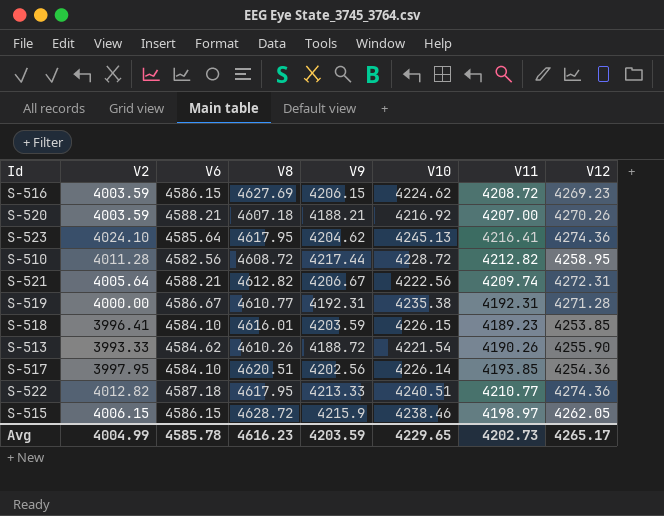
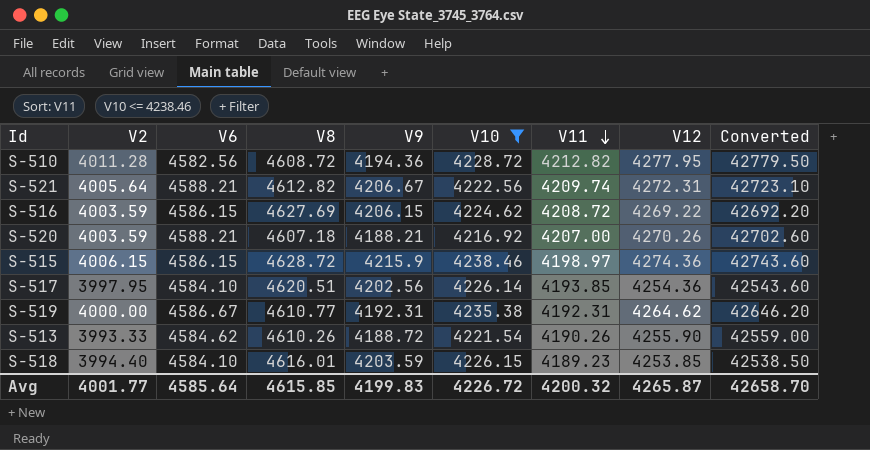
filter: none -> V10 <= 4238.46
row order: none -> V11 descending
column Converted | formula: none -> [V12] * 10
S-510 | V9: 4217.44 -> 4194.36
S-510 | V12: 4258.95 -> 4277.95
S-516 | V12: 4269.23 -> 4269.22
S-515 | V12: 4262.05 -> 4274.36
S-519 | V12: 4271.28 -> 4264.62
S-518 | V2: 3996.41 -> 3994.40
Avg | V2: 4004.99 -> 4001.77
Avg | V6: 4585.78 -> 4585.64
Avg | V8: 4616.23 -> 4615.85
Avg | V9: 4203.59 -> 4199.83
Avg | V10: 4229.65 -> 4226.72
Avg | V11: 4202.73 -> 4200.32
Avg | V12: 4265.17 -> 4265.87

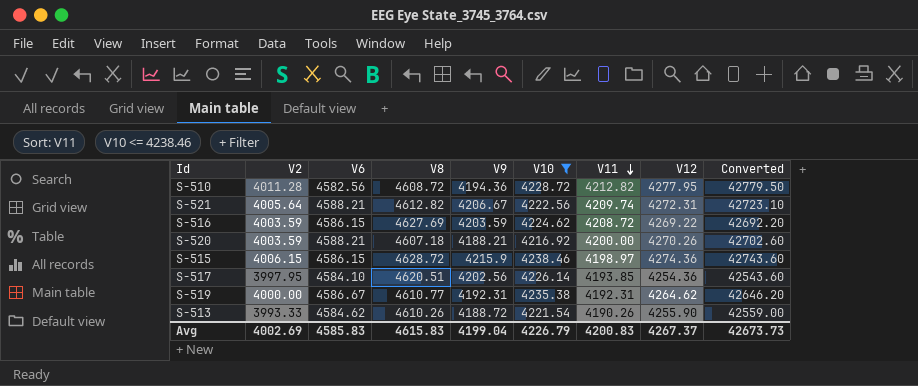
row S-518: 3994.40 | 4584.10 | 4616.01 | 4203.59 | 4226.15 | 4189.23 | 4253.85 | 42538.50 -> none
S-516 | V9: 4206.15 -> 4203.59
S-520 | V11: 4207.00 -> 4200.00
Avg | V2: 4001.77 -> 4002.69
Avg | V6: 4585.64 -> 4585.83
Avg | V8: 4615.85 -> 4615.83
Avg | V9: 4199.83 -> 4199.04
Avg | V10: 4226.72 -> 4226.79
Avg | V11: 4200.32 -> 4200.83
Avg | V12: 4265.87 -> 4267.37
Avg | Converted: 42658.70 -> 42673.73

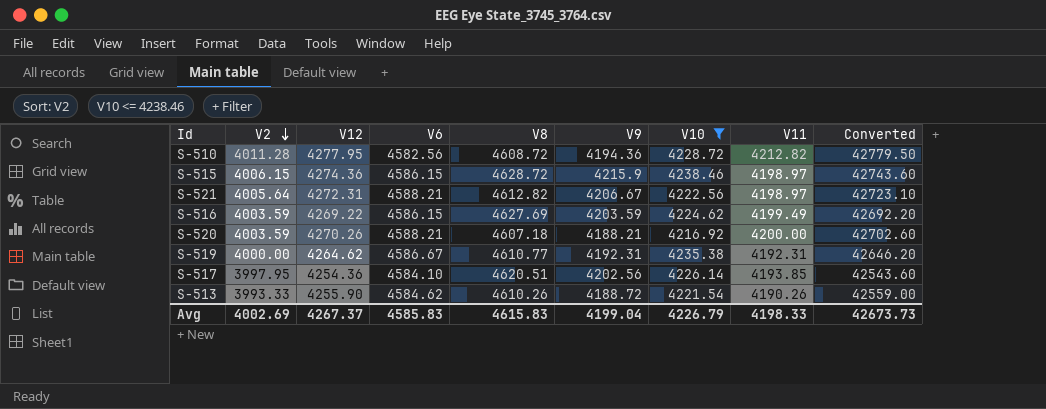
row order: V11 descending -> V2 descending
column V12 | position: 8 -> 3
S-521 | V11: 4209.74 -> 4198.97
S-516 | V11: 4208.72 -> 4199.49
Avg | V11: 4200.83 -> 4198.33

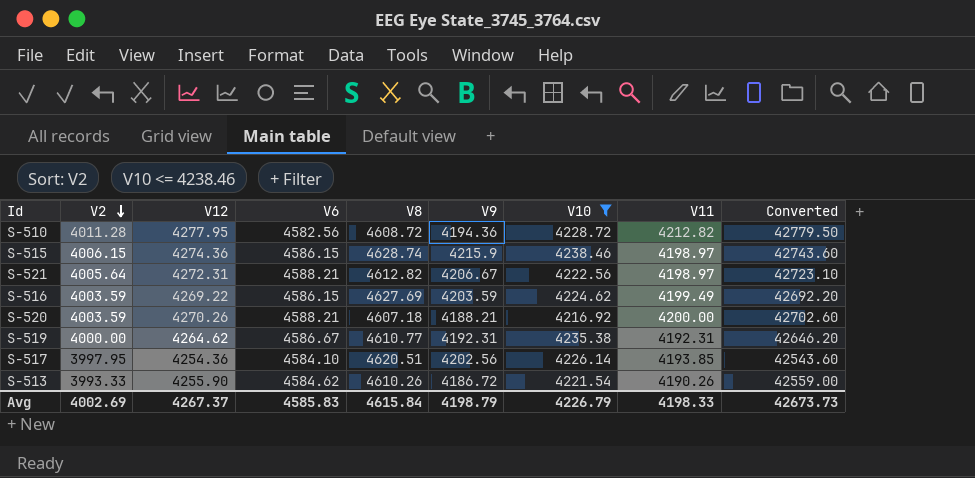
S-515 | V8: 4628.72 -> 4628.74
S-513 | V9: 4188.72 -> 4186.72
Avg | V8: 4615.83 -> 4615.84
Avg | V9: 4199.04 -> 4198.79

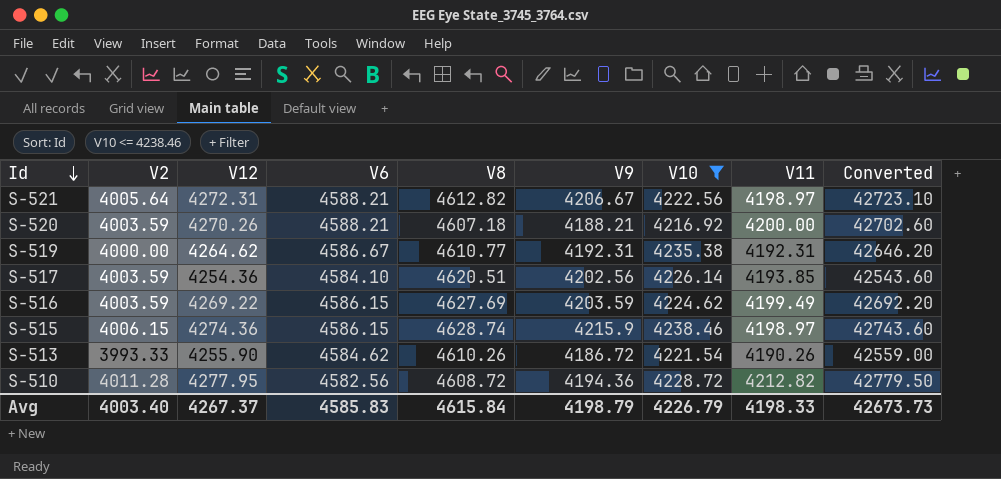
row order: V2 descending -> Id descending
S-517 | V2: 3997.95 -> 4003.59
Avg | V2: 4002.69 -> 4003.40

